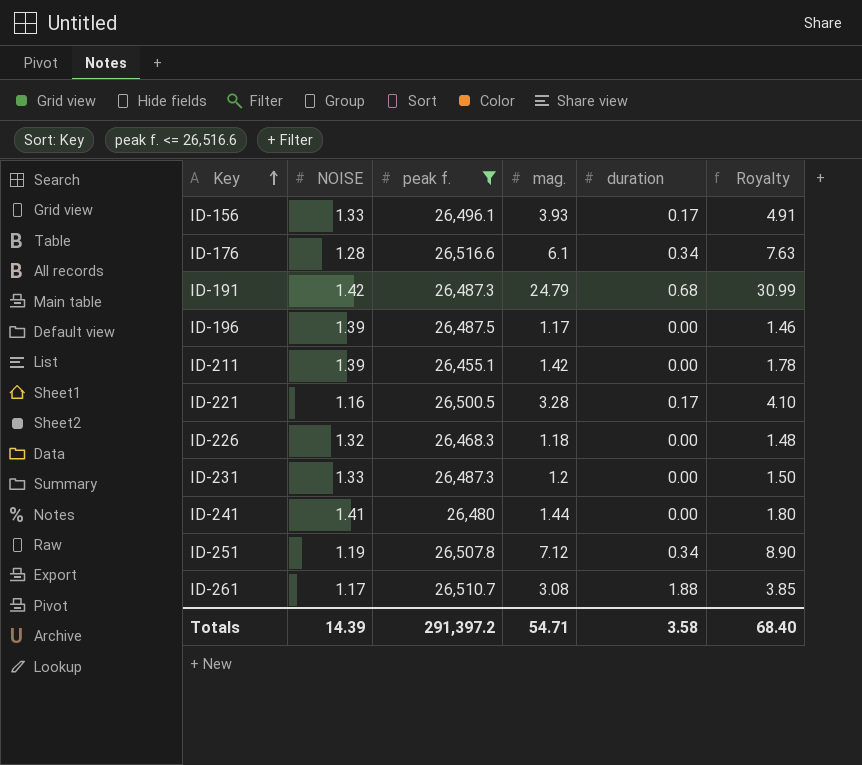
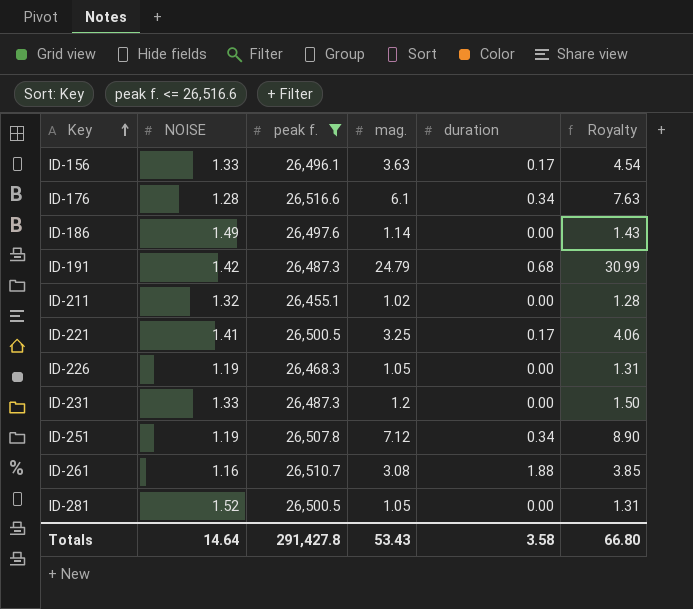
row ID-196: 1.39 | 26,487.5 | 1.17 | 0.00 | 1.46 -> none
row ID-241: 1.41 | 26,480 | 1.44 | 0.00 | 1.80 -> none
ID-156 | mag.: 3.93 -> 3.63
ID-156 | Royalty: 4.91 -> 4.54
row ID-186: none -> 1.49 | 26,497.6 | 1.14 | 0.00 | 1.43
ID-211 | NOISE: 1.39 -> 1.32
ID-211 | mag.: 1.42 -> 1.02
ID-211 | Royalty: 1.78 -> 1.28
ID-221 | NOISE: 1.16 -> 1.41
ID-221 | mag.: 3.28 -> 3.25
ID-221 | Royalty: 4.10 -> 4.06
ID-226 | NOISE: 1.32 -> 1.19
ID-226 | mag.: 1.18 -> 1.05
ID-226 | Royalty: 1.48 -> 1.31
ID-261 | NOISE: 1.17 -> 1.16
row ID-281: none -> 1.52 | 26,500.5 | 1.05 | 0.00 | 1.31
Totals | NOISE: 14.39 -> 14.64
Totals | peak f.: 291,397.2 -> 291,427.8
Totals | mag.: 54.71 -> 53.43
Totals | Royalty: 68.40 -> 66.80

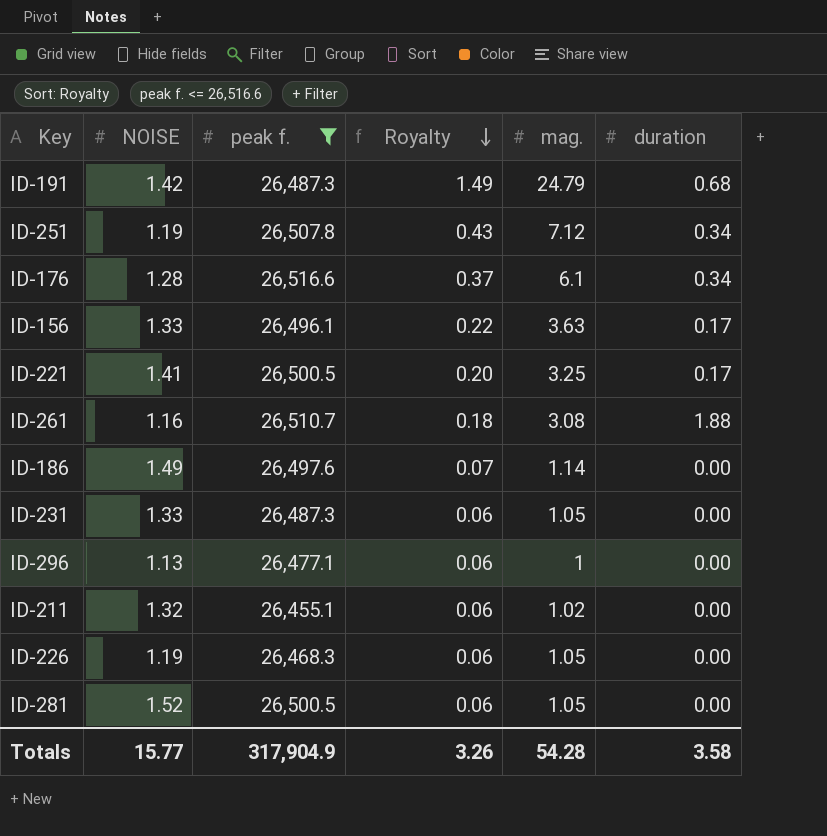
row order: Key ascending -> Royalty descending
column Royalty | formula: [mag.] * 1.25 -> [mag.] * 0.06
column Royalty | position: 6 -> 4
ID-231 | mag.: 1.2 -> 1.05
row ID-296: none -> 1.13 | 26,477.1 | 0.06 | 1 | 0.00
Totals | NOISE: 14.64 -> 15.77
Totals | peak f.: 291,427.8 -> 317,904.9
Totals | Royalty: 66.80 -> 3.26
Totals | mag.: 53.43 -> 54.28

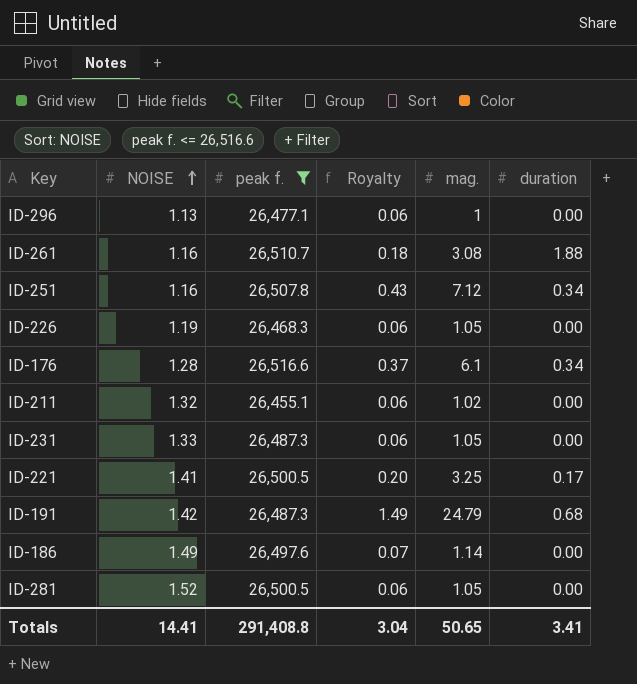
row order: Royalty descending -> NOISE ascending
row ID-156: 1.33 | 26,496.1 | 0.22 | 3.63 | 0.17 -> none
ID-251 | NOISE: 1.19 -> 1.16
Totals | NOISE: 15.77 -> 14.41
Totals | peak f.: 317,904.9 -> 291,408.8
Totals | Royalty: 3.26 -> 3.04
Totals | mag.: 54.28 -> 50.65
Totals | duration: 3.58 -> 3.41

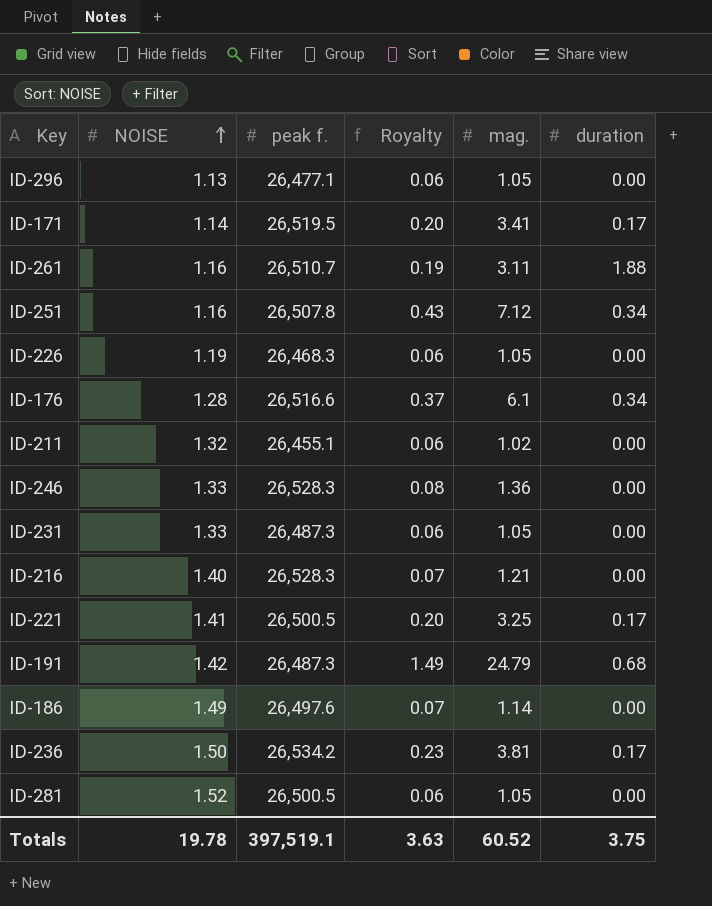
filter: peak f. <= 26,516.6 -> none
ID-296 | mag.: 1 -> 1.05
ID-261 | Royalty: 0.18 -> 0.19
ID-261 | mag.: 3.08 -> 3.11
Totals | NOISE: 14.41 -> 19.78
Totals | peak f.: 291,408.8 -> 397,519.1
Totals | Royalty: 3.04 -> 3.63
Totals | mag.: 50.65 -> 60.52
Totals | duration: 3.41 -> 3.75

